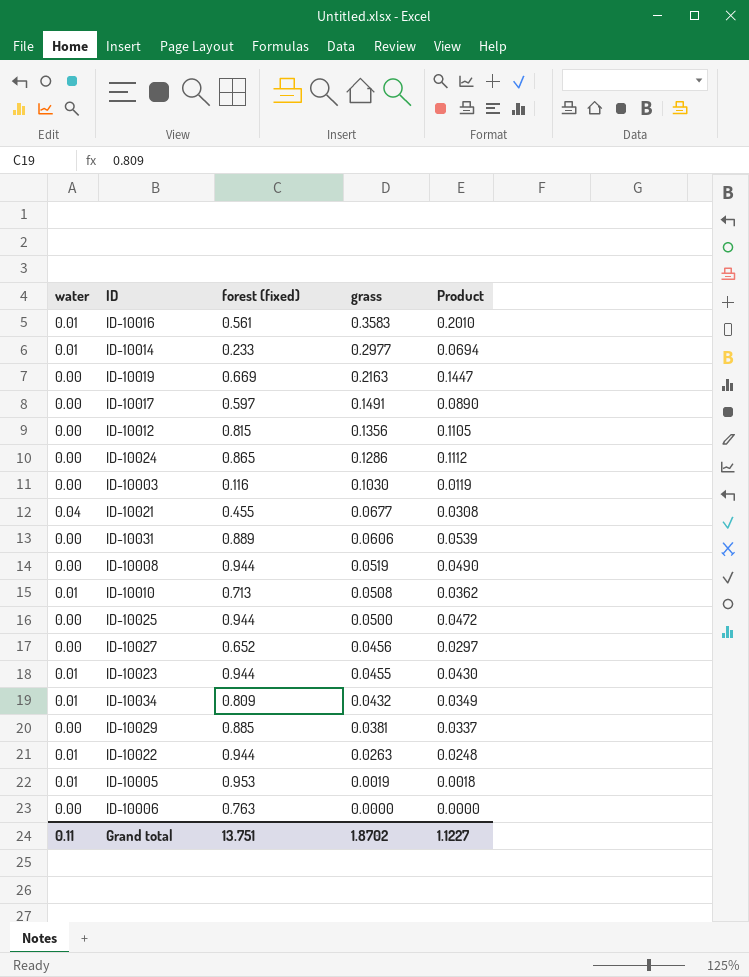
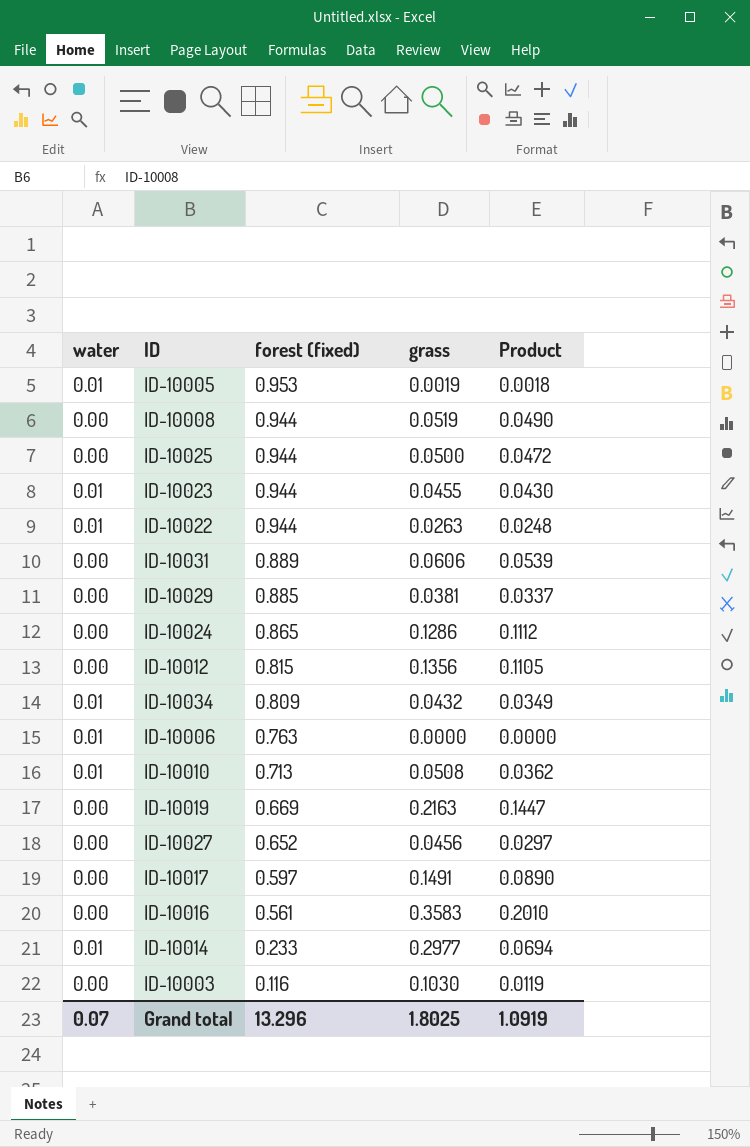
row order: grass descending -> forest (fixed) descending
row ID-10021: 0.04 | 0.455 | 0.0677 | 0.0308 -> none
ID-10006 | water: 0.00 -> 0.01
ID-10016 | water: 0.01 -> 0.00
Grand total | water: 0.11 -> 0.07
Grand total | forest (fixed): 13.751 -> 13.296
Grand total | grass: 1.8702 -> 1.8025
Grand total | Product: 1.1227 -> 1.0919

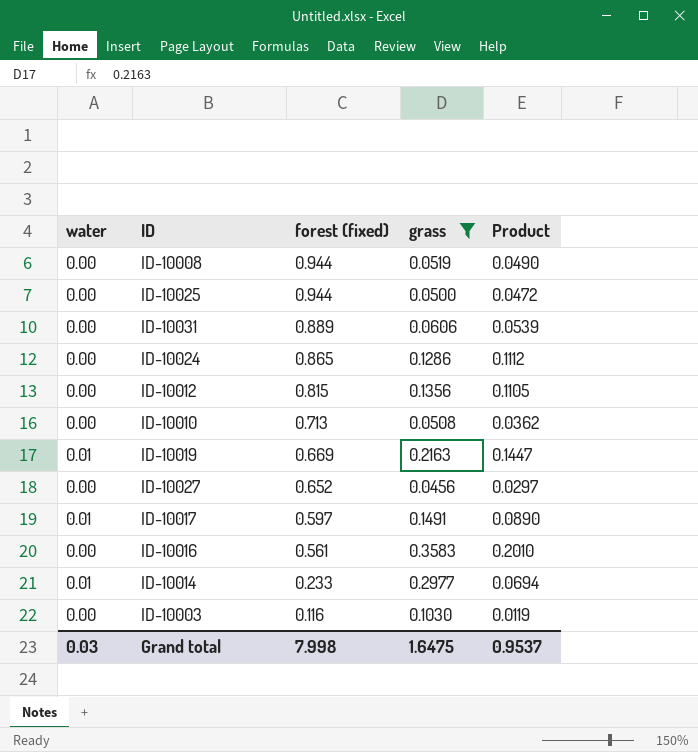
filter: none -> grass >= 0.0456
ID-10010 | water: 0.01 -> 0.00
ID-10019 | water: 0.00 -> 0.01
ID-10017 | water: 0.00 -> 0.01
Grand total | water: 0.07 -> 0.03
Grand total | forest (fixed): 13.296 -> 7.998
Grand total | grass: 1.8025 -> 1.6475
Grand total | Product: 1.0919 -> 0.9537

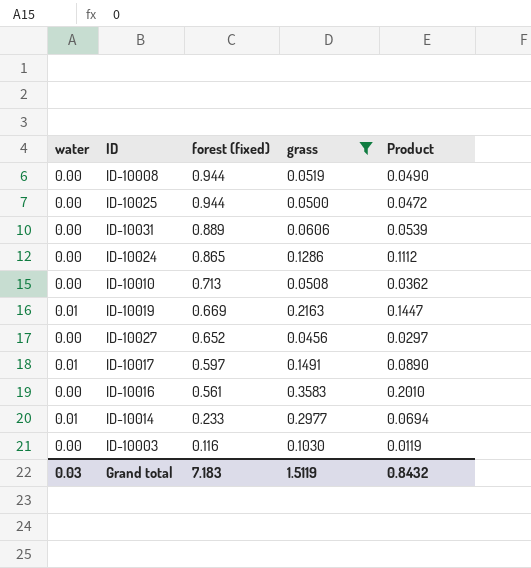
row ID-10012: 0.00 | 0.815 | 0.1356 | 0.1105 -> none
Grand total | forest (fixed): 7.998 -> 7.183
Grand total | grass: 1.6475 -> 1.5119
Grand total | Product: 0.9537 -> 0.8432

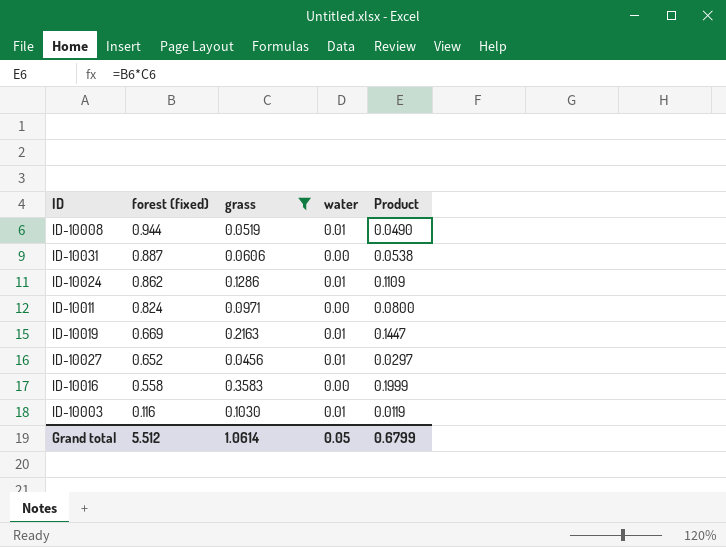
column water | position: 1 -> 4
row ID-10025: 0.00 | 0.944 | 0.0500 | 0.0472 -> none
row ID-10010: 0.00 | 0.713 | 0.0508 | 0.0362 -> none
row ID-10017: 0.01 | 0.597 | 0.1491 | 0.0890 -> none
row ID-10014: 0.01 | 0.233 | 0.2977 | 0.0694 -> none
ID-10008 | water: 0.00 -> 0.01
ID-10031 | forest (fixed): 0.889 -> 0.887
ID-10031 | Product: 0.0539 -> 0.0538
ID-10024 | forest (fixed): 0.865 -> 0.862
ID-10024 | water: 0.00 -> 0.01
ID-10024 | Product: 0.1112 -> 0.1109
row ID-10011: none -> 0.824 | 0.0971 | 0.00 | 0.0800
ID-10027 | water: 0.00 -> 0.01
ID-10016 | forest (fixed): 0.561 -> 0.558
ID-10016 | Product: 0.2010 -> 0.1999
ID-10003 | water: 0.00 -> 0.01
Grand total | forest (fixed): 7.183 -> 5.512
Grand total | grass: 1.5119 -> 1.0614
Grand total | water: 0.03 -> 0.05
Grand total | Product: 0.8432 -> 0.6799

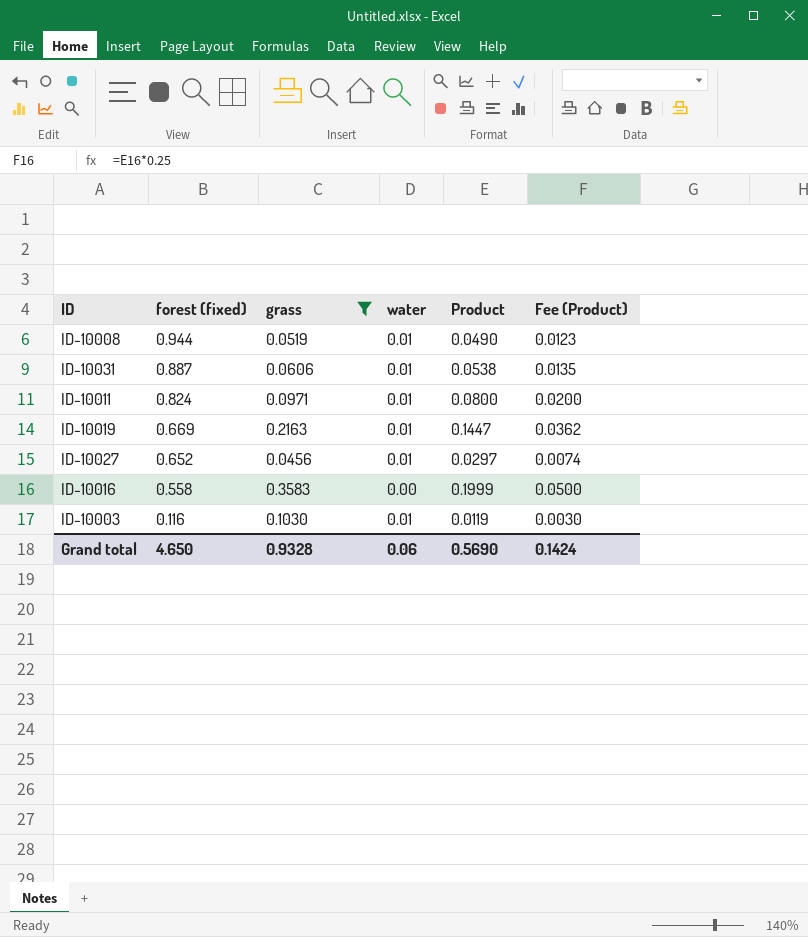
column Fee (Product) | formula: none -> [Product] * 0.25
row ID-10024: 0.862 | 0.1286 | 0.01 | 0.1109 -> none
ID-10031 | water: 0.00 -> 0.01
ID-10011 | water: 0.00 -> 0.01
Grand total | forest (fixed): 5.512 -> 4.650
Grand total | grass: 1.0614 -> 0.9328
Grand total | water: 0.05 -> 0.06
Grand total | Product: 0.6799 -> 0.5690

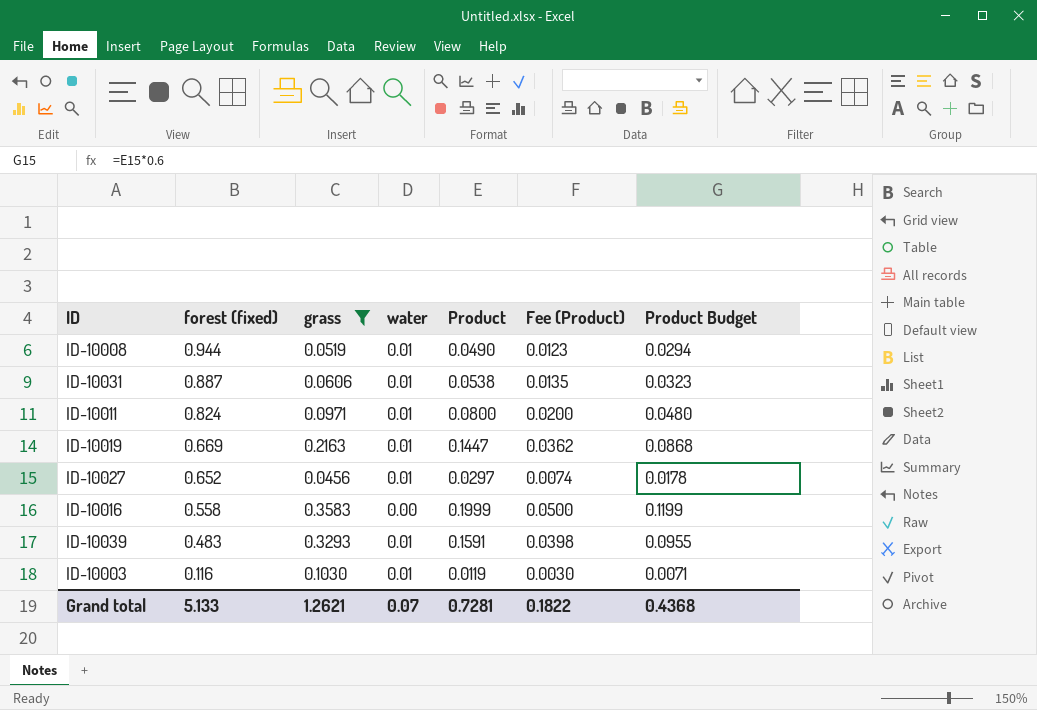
column Product Budget | formula: none -> [Product] * 0.6
row ID-10039: none -> 0.483 | 0.3293 | 0.01 | 0.1591 | 0.0398 | 0.0955
Grand total | forest (fixed): 4.650 -> 5.133
Grand total | grass: 0.9328 -> 1.2621
Grand total | water: 0.06 -> 0.07
Grand total | Product: 0.5690 -> 0.7281
Grand total | Fee (Product): 0.1424 -> 0.1822

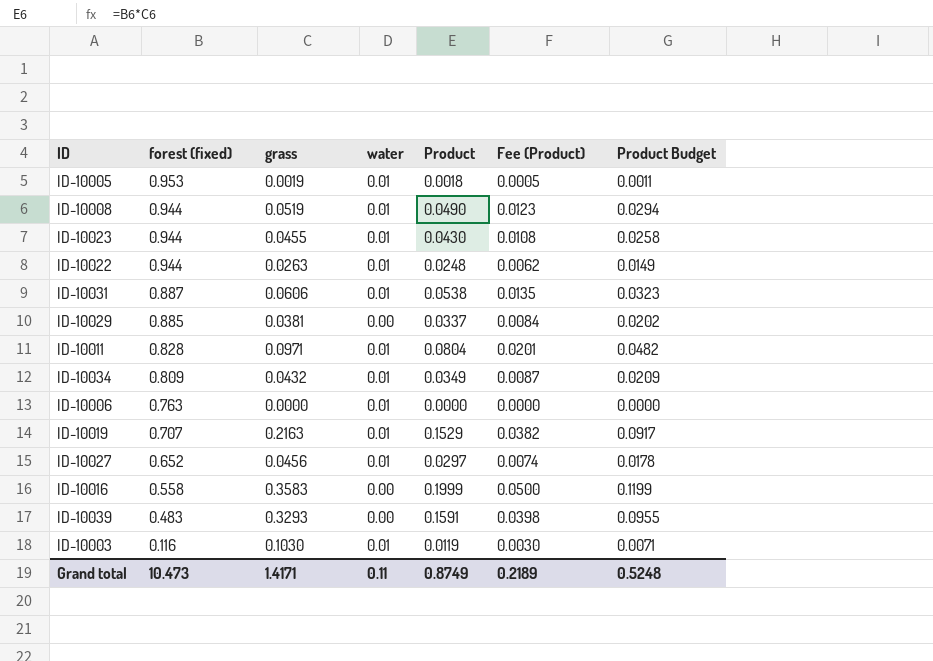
filter: grass >= 0.0456 -> none
ID-10011 | forest (fixed): 0.824 -> 0.828
ID-10011 | Product: 0.0800 -> 0.0804
ID-10011 | Fee (Product): 0.0200 -> 0.0201
ID-10011 | Product Budget: 0.0480 -> 0.0482
ID-10019 | forest (fixed): 0.669 -> 0.707
ID-10019 | Product: 0.1447 -> 0.1529
ID-10019 | Fee (Product): 0.0362 -> 0.0382
ID-10019 | Product Budget: 0.0868 -> 0.0917
ID-10039 | water: 0.01 -> 0.00
Grand total | forest (fixed): 5.133 -> 10.473
Grand total | grass: 1.2621 -> 1.4171
Grand total | water: 0.07 -> 0.11
Grand total | Product: 0.7281 -> 0.8749
Grand total | Fee (Product): 0.1822 -> 0.2189
Grand total | Product Budget: 0.4368 -> 0.5248

